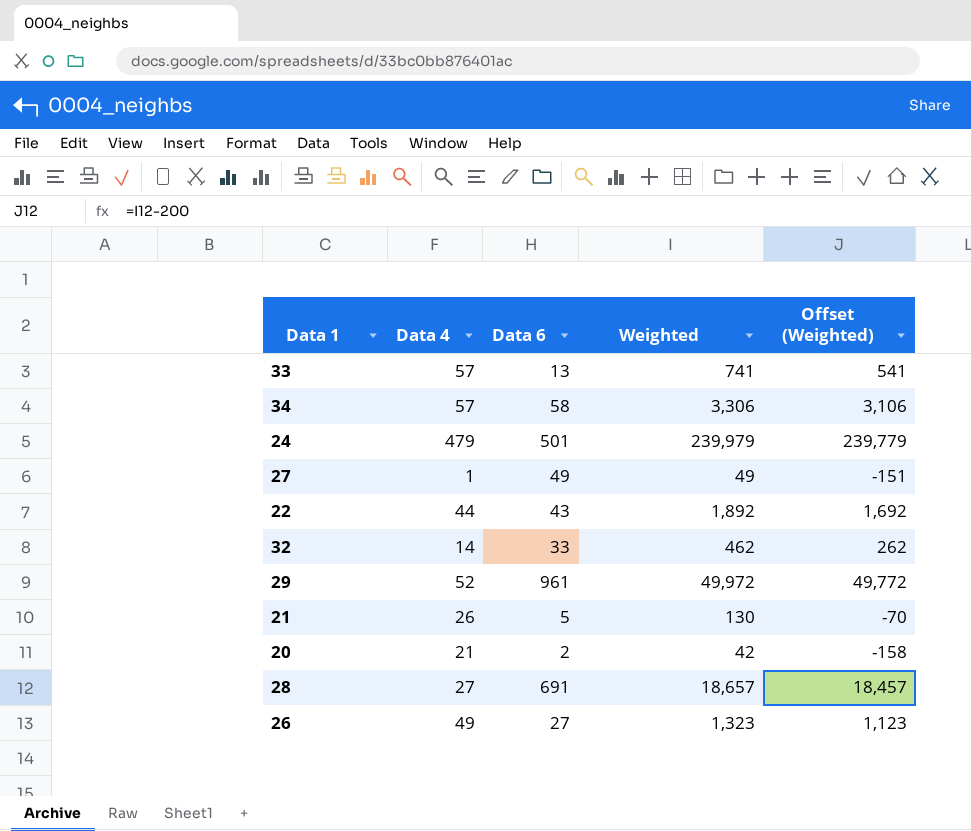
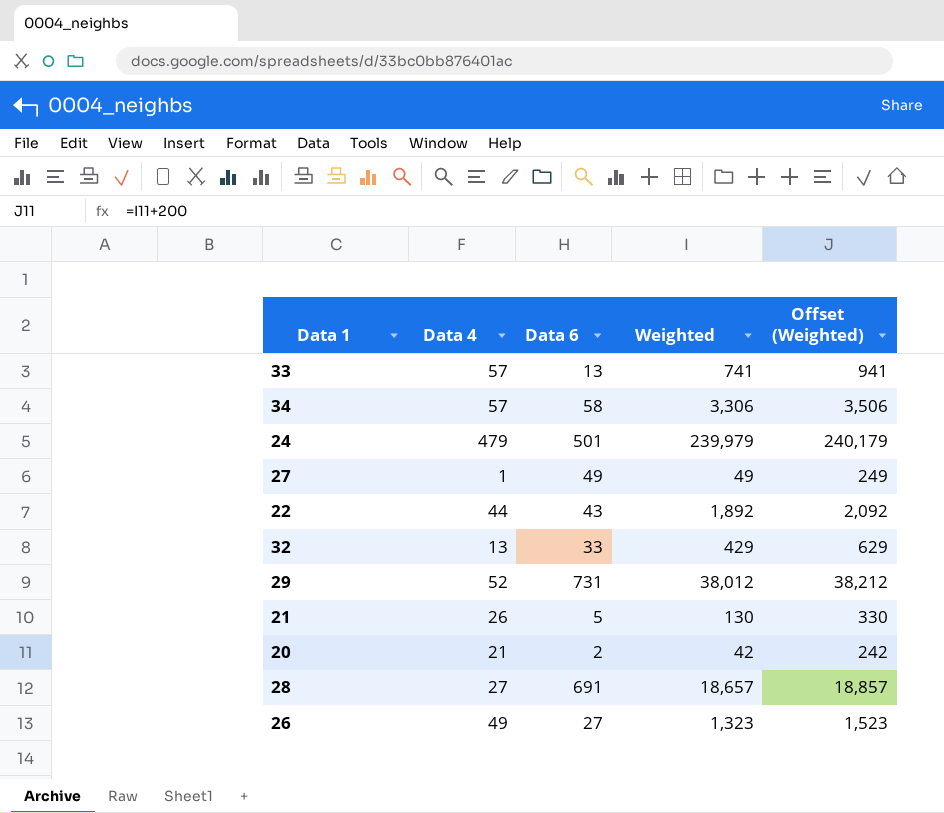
column Offset (Weighted) | formula: [Weighted] - 200 -> [Weighted] + 200
32 | Data 4: 14 -> 13
32 | Weighted: 462 -> 429
29 | Data 6: 961 -> 731
29 | Weighted: 49,972 -> 38,012

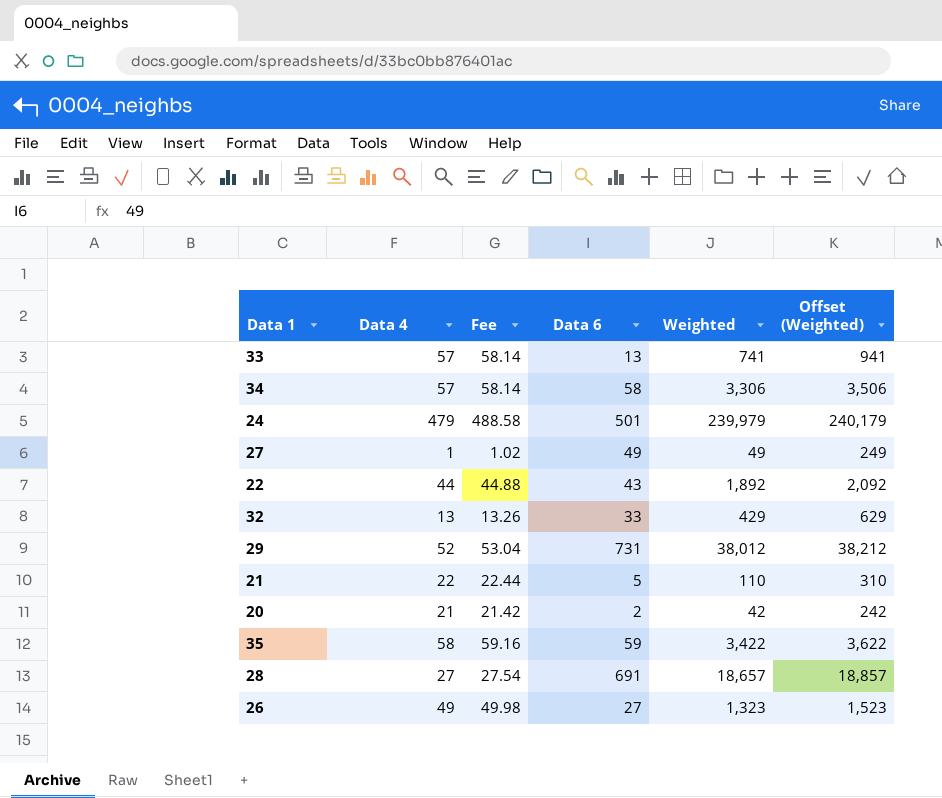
column Fee | formula: none -> [Data 4] * 1.02
21 | Data 4: 26 -> 22
21 | Weighted: 130 -> 110
21 | Offset (Weighted): 330 -> 310
row 35: none -> 58 | 59.16 | 59 | 3,422 | 3,622

